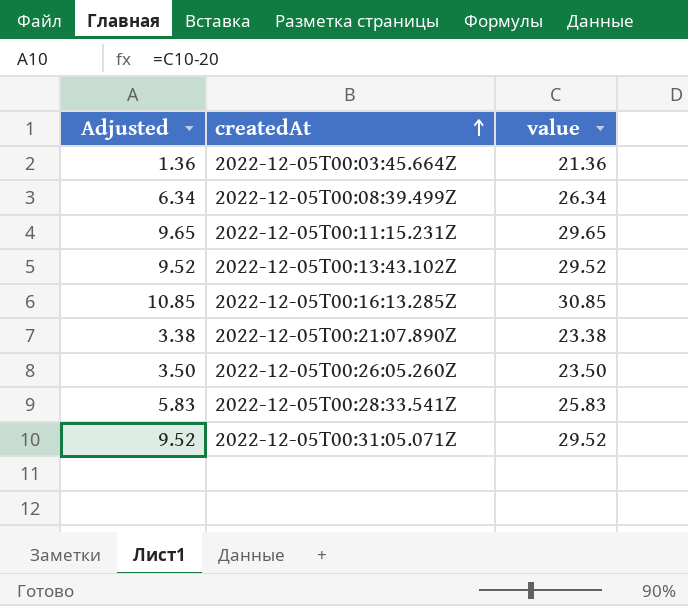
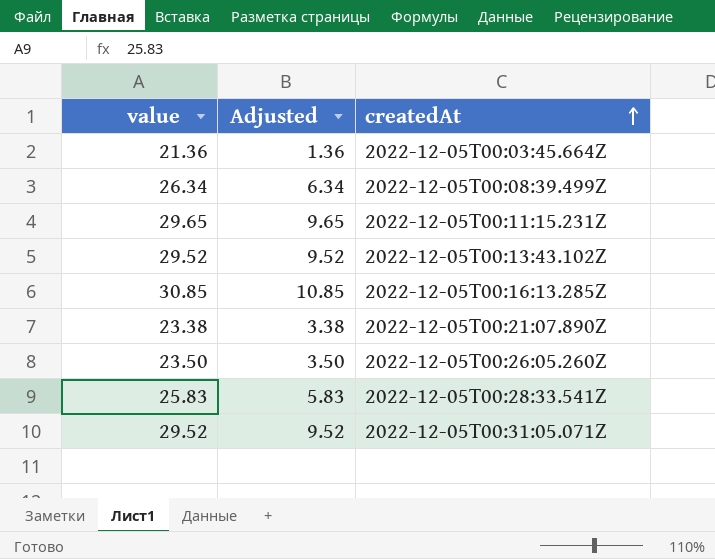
column value | position: 3 -> 1

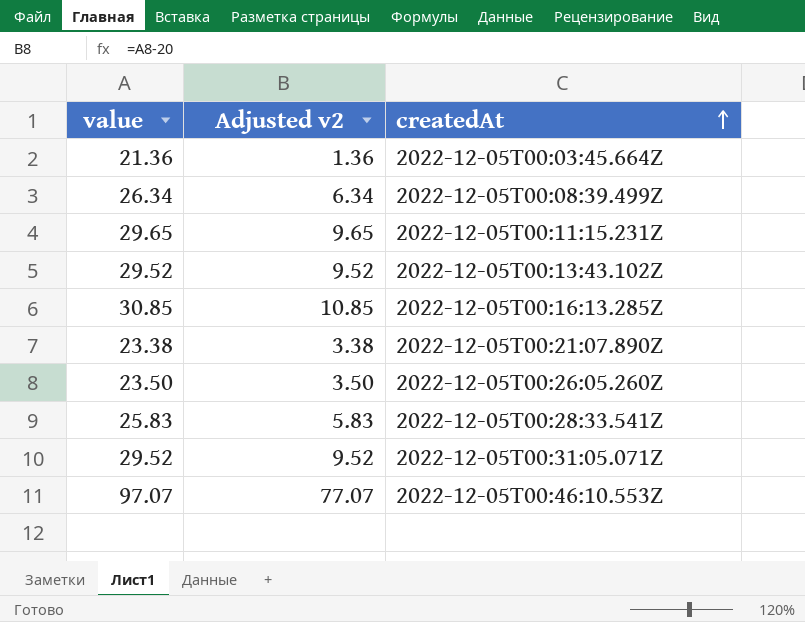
column name: Adjusted -> Adjusted v2
row 2022-12-05T00:46:10.553Z: none -> 97.07 | 77.07

